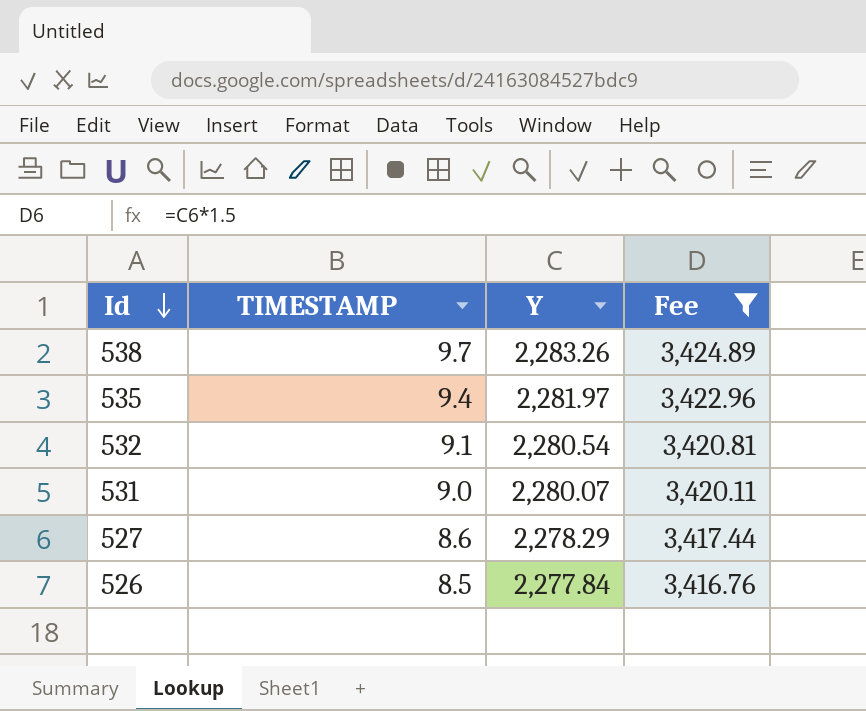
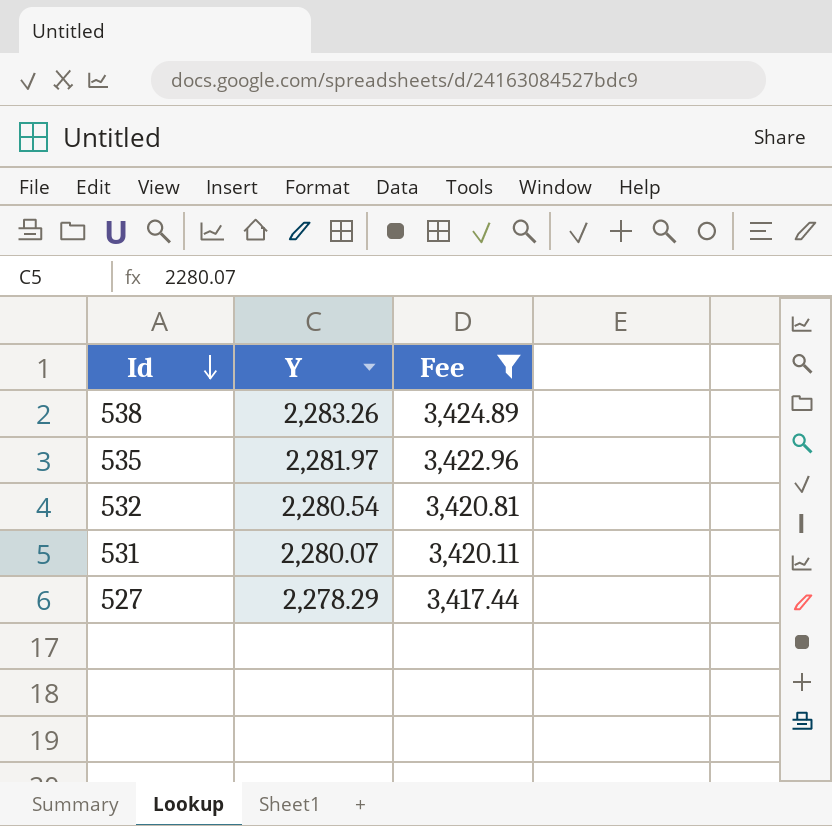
column TIMESTAMP | position: 2 -> none
row 526: 8.5 | 2,277.84 | 3,416.76 -> none

